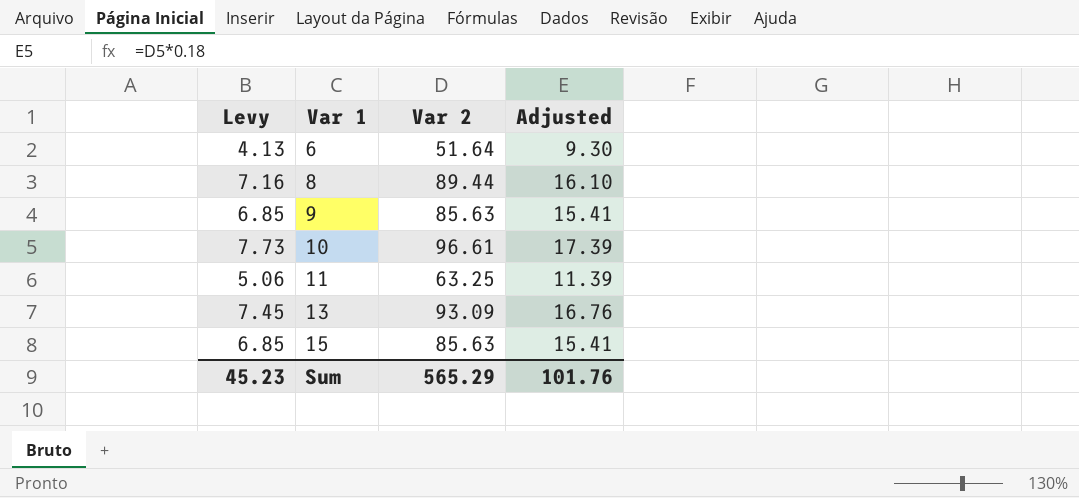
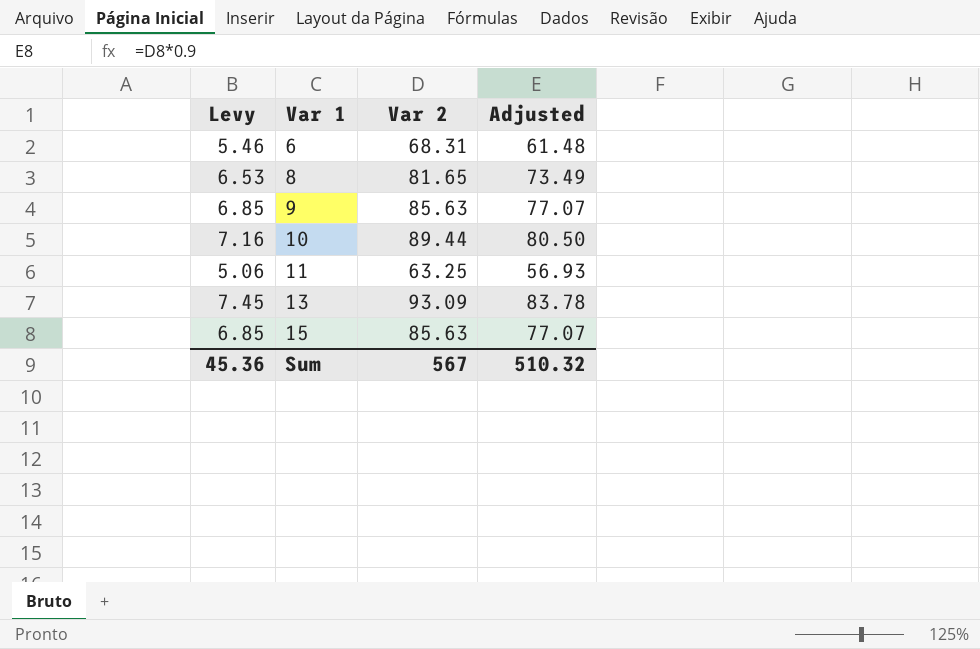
column Adjusted | formula: [Var 2] * 0.18 -> [Var 2] * 0.9
6 | Levy: 4.13 -> 5.46
6 | Var 2: 51.64 -> 68.31
8 | Levy: 7.16 -> 6.53
8 | Var 2: 89.44 -> 81.65
10 | Levy: 7.73 -> 7.16
10 | Var 2: 96.61 -> 89.44
Sum | Levy: 45.23 -> 45.36
Sum | Var 2: 565.29 -> 567
Sum | Adjusted: 101.76 -> 510.32

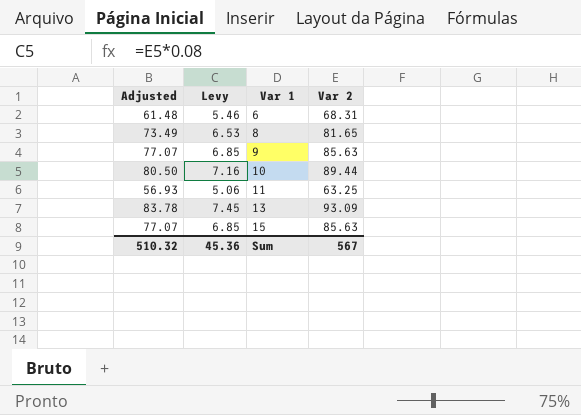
column Adjusted | position: 4 -> 1

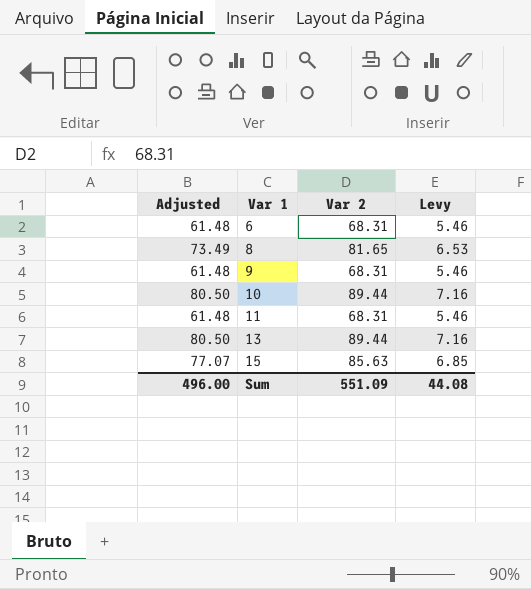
column Levy | position: 2 -> 4
9 | Adjusted: 77.07 -> 61.48
9 | Var 2: 85.63 -> 68.31
9 | Levy: 6.85 -> 5.46
11 | Adjusted: 56.93 -> 61.48
11 | Var 2: 63.25 -> 68.31
11 | Levy: 5.06 -> 5.46
13 | Adjusted: 83.78 -> 80.50
13 | Var 2: 93.09 -> 89.44
13 | Levy: 7.45 -> 7.16
Sum | Adjusted: 510.32 -> 496.00
Sum | Var 2: 567 -> 551.09
Sum | Levy: 45.36 -> 44.08

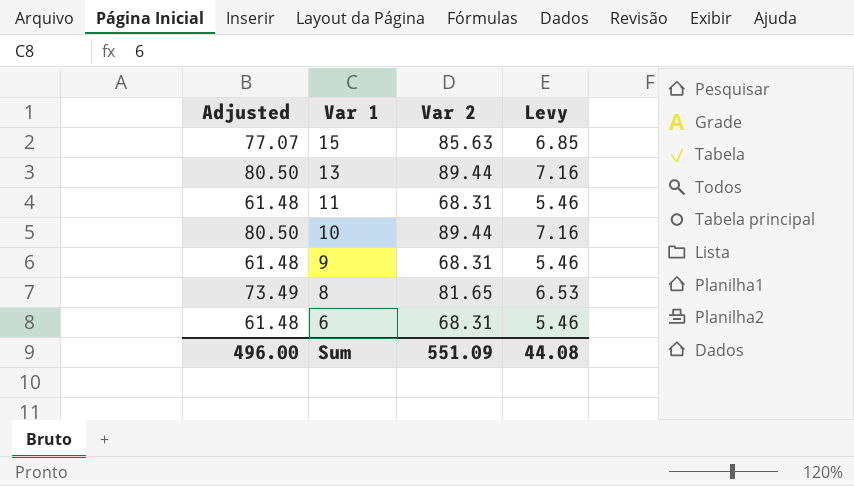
row order: Var 1 ascending -> Var 1 descending

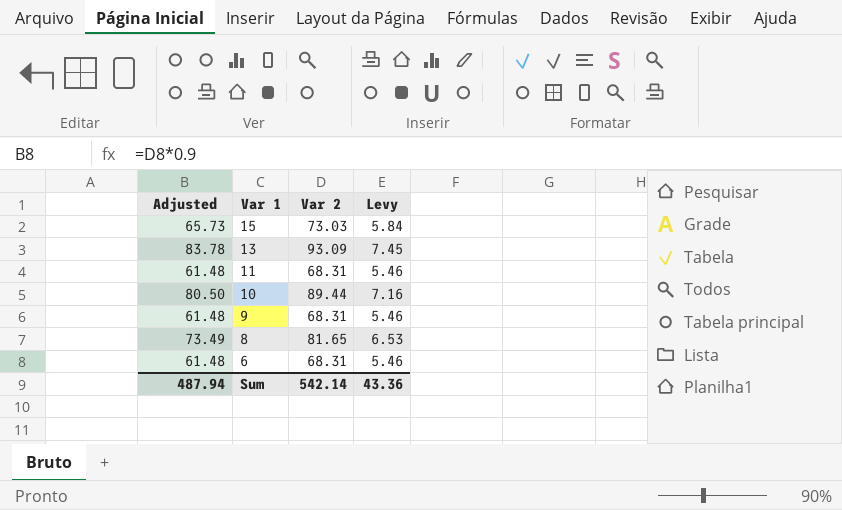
15 | Adjusted: 77.07 -> 65.73
15 | Var 2: 85.63 -> 73.03
15 | Levy: 6.85 -> 5.84
13 | Adjusted: 80.50 -> 83.78
13 | Var 2: 89.44 -> 93.09
13 | Levy: 7.16 -> 7.45
Sum | Adjusted: 496.00 -> 487.94
Sum | Var 2: 551.09 -> 542.14
Sum | Levy: 44.08 -> 43.36

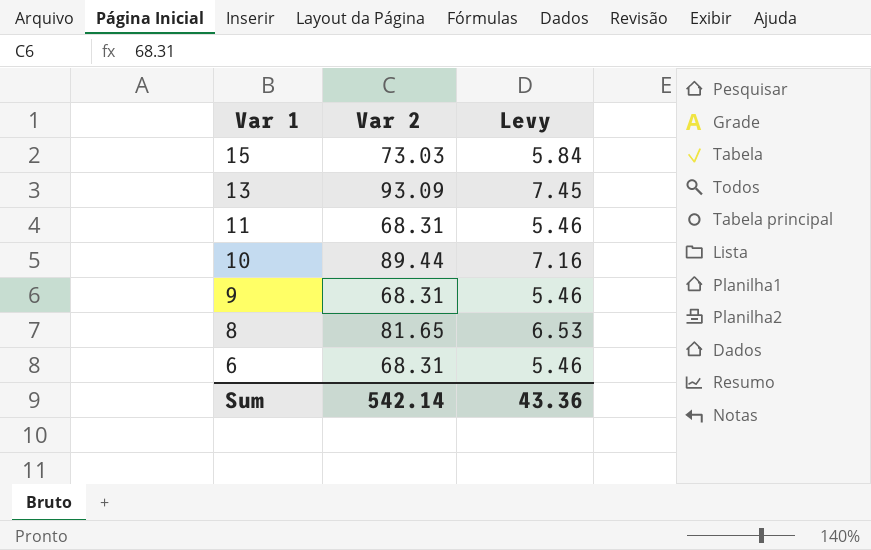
column Adjusted | formula: [Var 2] * 0.9 -> none

